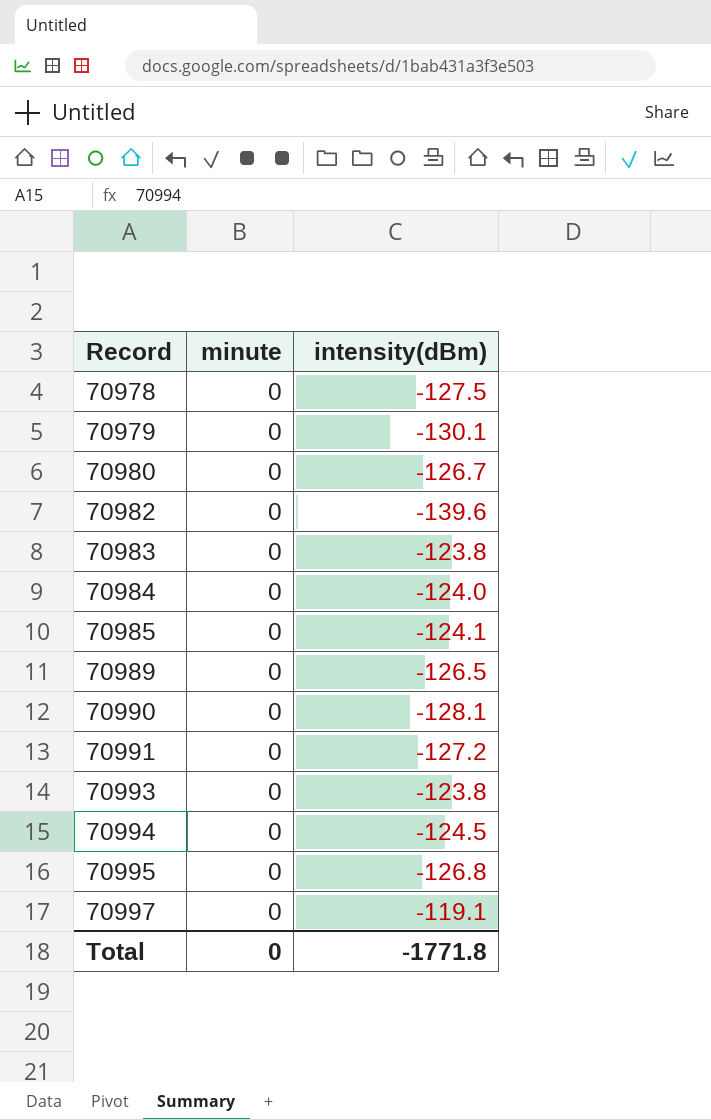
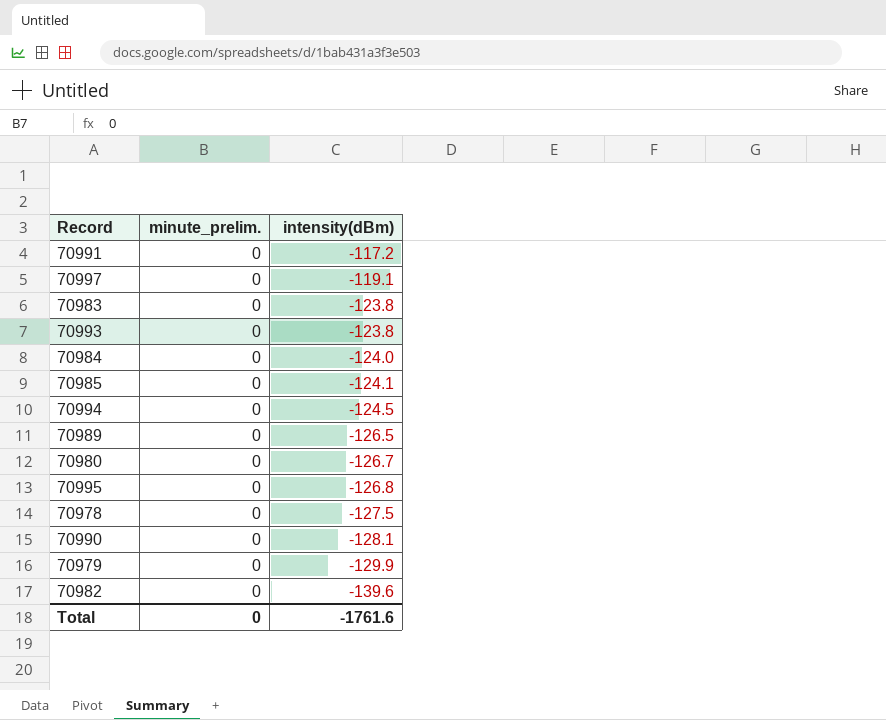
row order: Record ascending -> intensity(dBm) descending
column name: minute -> minute_prelim.
70991 | intensity(dBm): -127.2 -> -117.2
70979 | intensity(dBm): -130.1 -> -129.9
Total | intensity(dBm): -1771.8 -> -1761.6

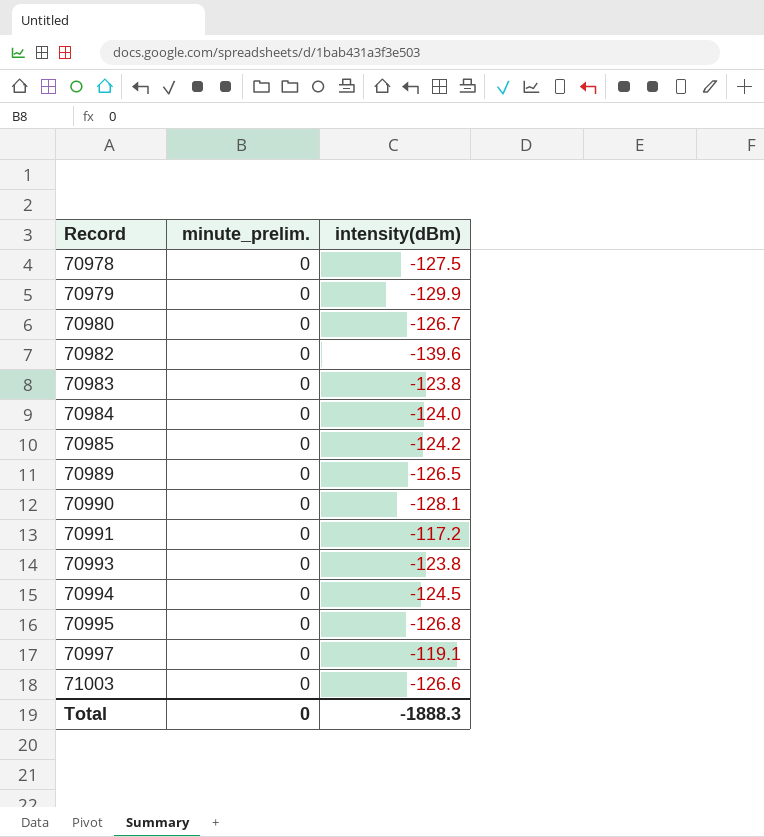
row order: intensity(dBm) descending -> Record ascending
70985 | intensity(dBm): -124.1 -> -124.2
row 71003: none -> 0 | -126.6
Total | intensity(dBm): -1761.6 -> -1888.3

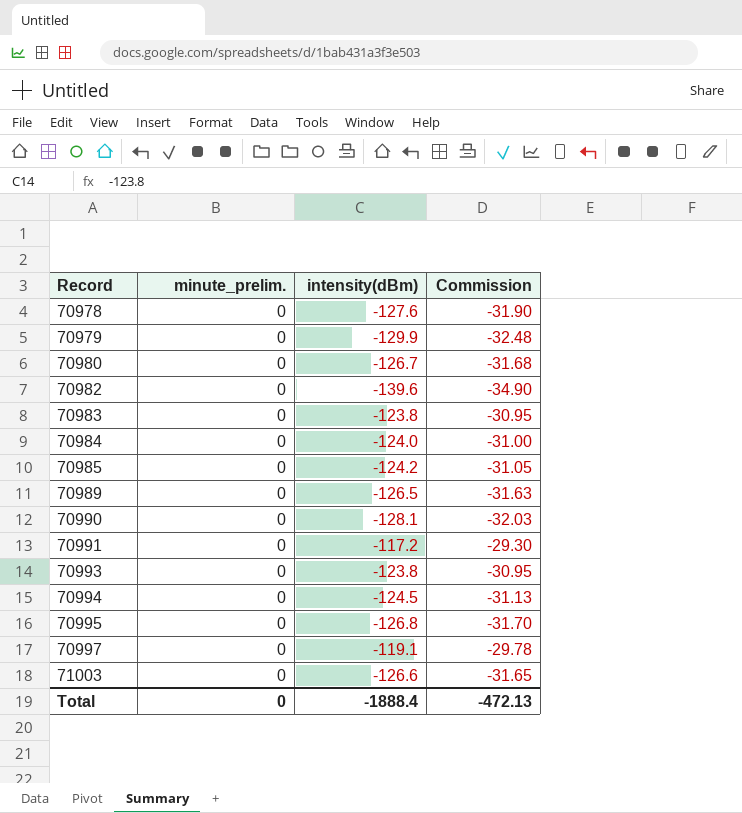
column Commission | formula: none -> [intensity(dBm)] * 0.25
70978 | intensity(dBm): -127.5 -> -127.6
Total | intensity(dBm): -1888.3 -> -1888.4

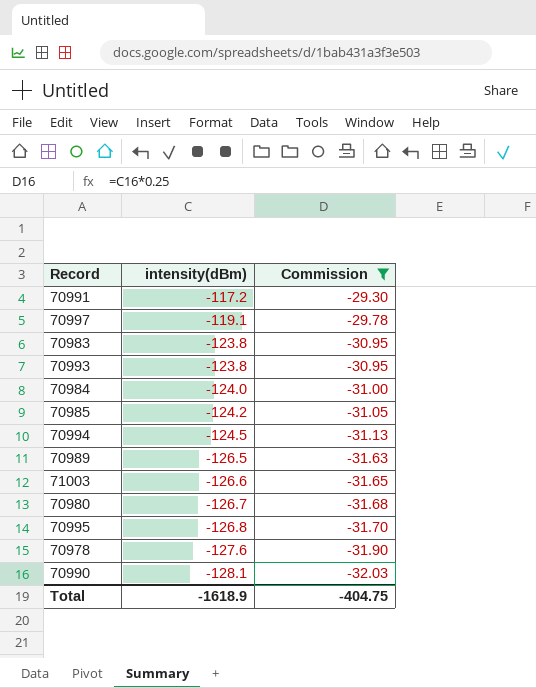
filter: none -> Commission >= -32.03
row order: Record ascending -> intensity(dBm) descending
column minute_prelim. | position: 2 -> none
Total | intensity(dBm): -1888.4 -> -1618.9
Total | Commission: -472.13 -> -404.75

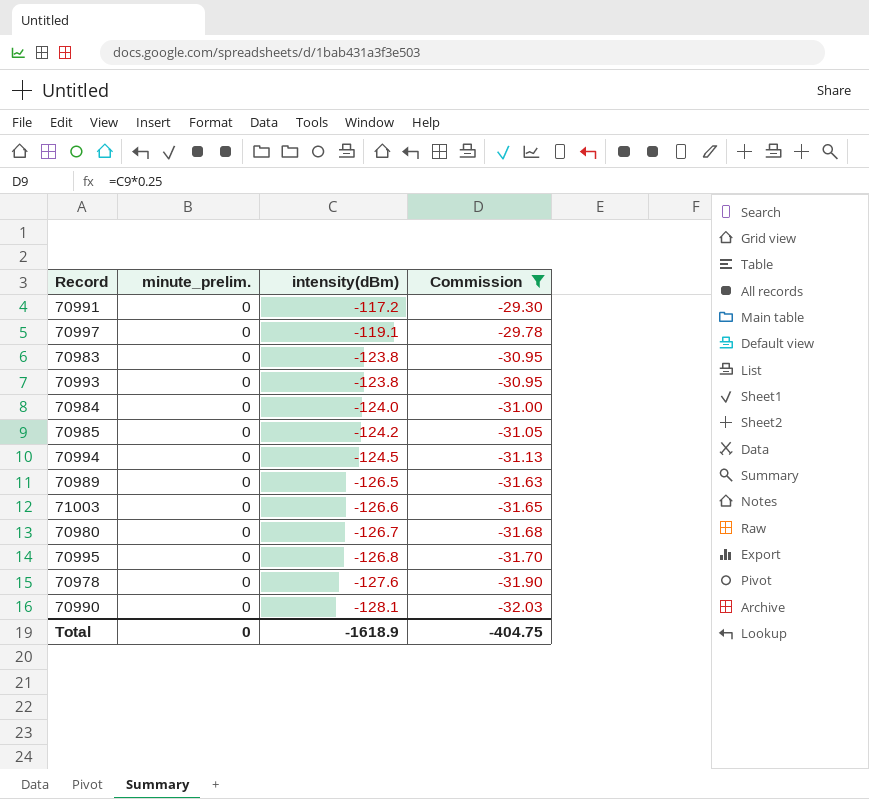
column minute_prelim. | position: none -> 2

